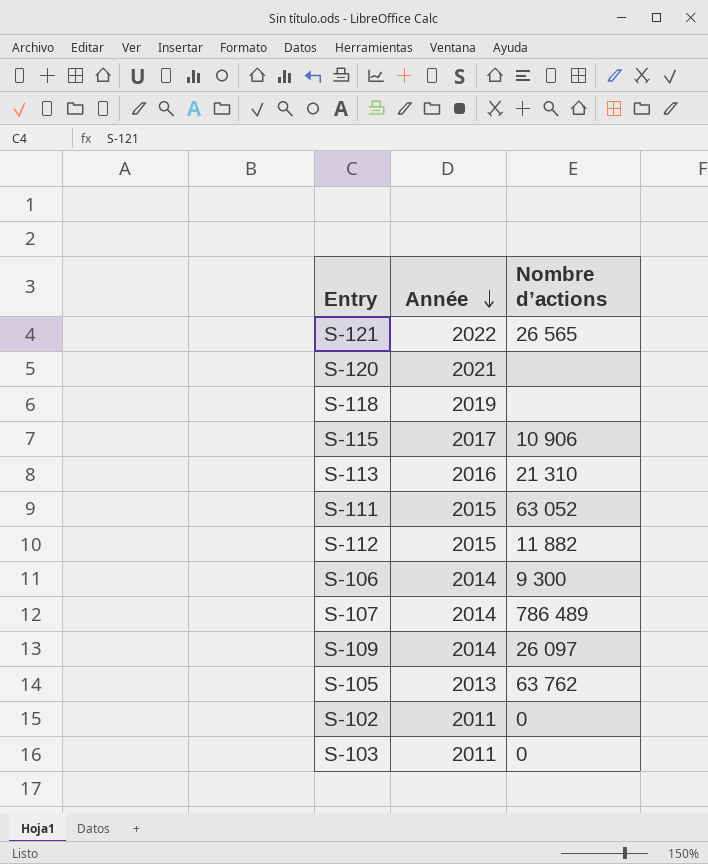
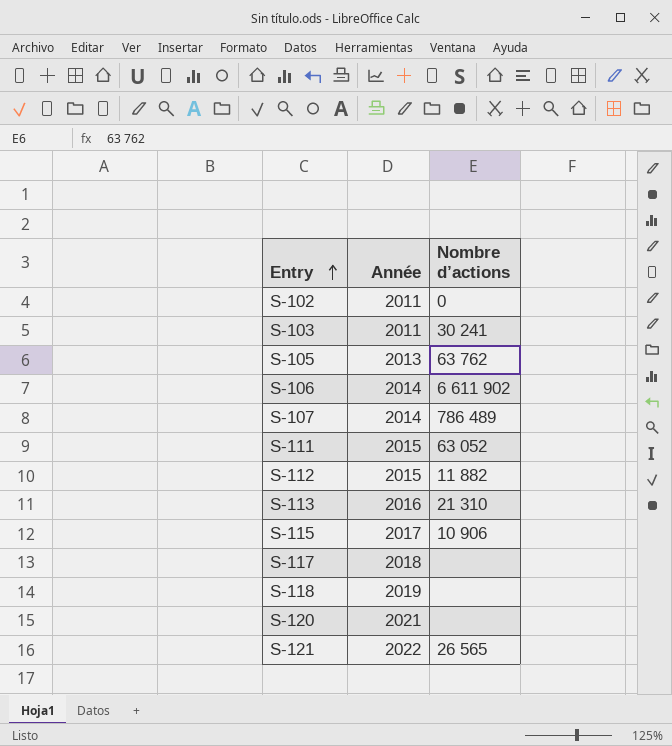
row order: Année descending -> Entry ascending
row S-109: 2014 | 26 097 -> none
S-103 | Nombre d’actions: 0 -> 30 241
S-106 | Nombre d’actions: 9 300 -> 6 611 902
row S-117: none -> 2018 | none

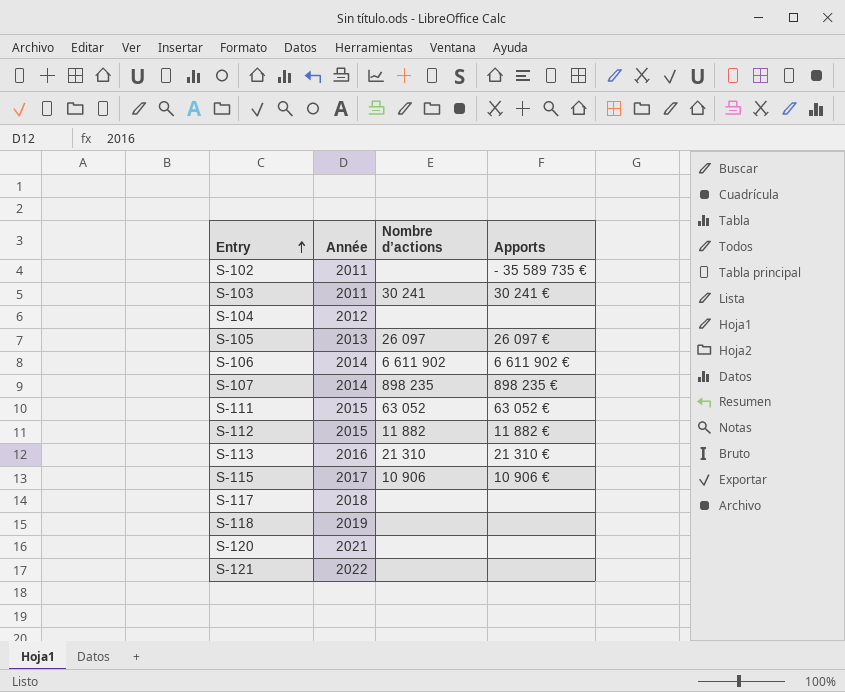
column Apports | position: none -> 4
S-102 | Nombre d’actions: 0 -> none
row S-104: none -> 2012 | none | none
S-105 | Nombre d’actions: 63 762 -> 26 097
S-107 | Nombre d’actions: 786 489 -> 898 235
S-121 | Nombre d’actions: 26 565 -> none

